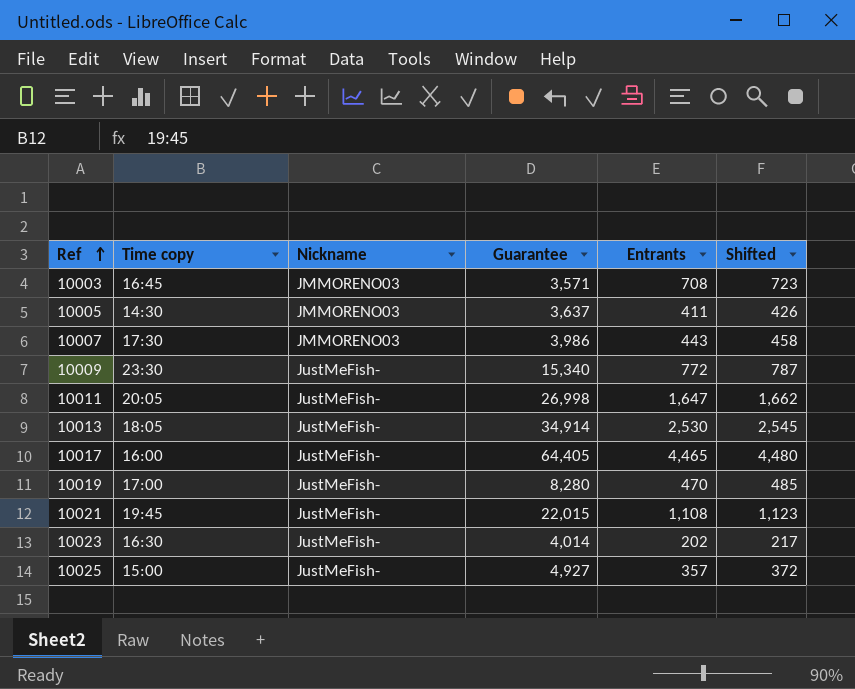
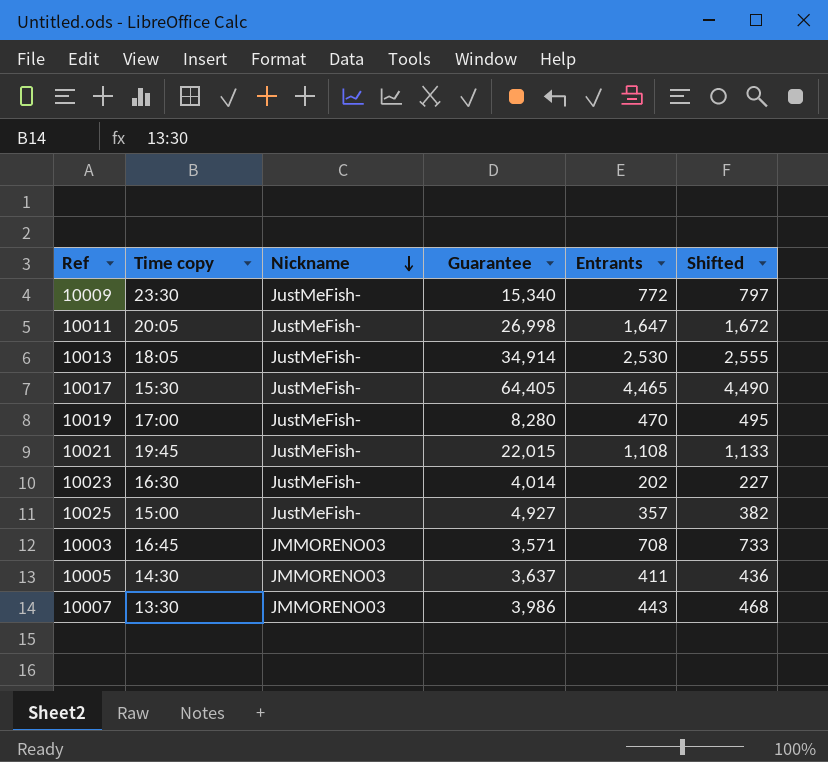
row order: Ref ascending -> Nickname descending
column Shifted | formula: [Entrants] + 15 -> [Entrants] + 25
10017 | Time copy: 16:00 -> 15:30
10007 | Time copy: 17:30 -> 13:30

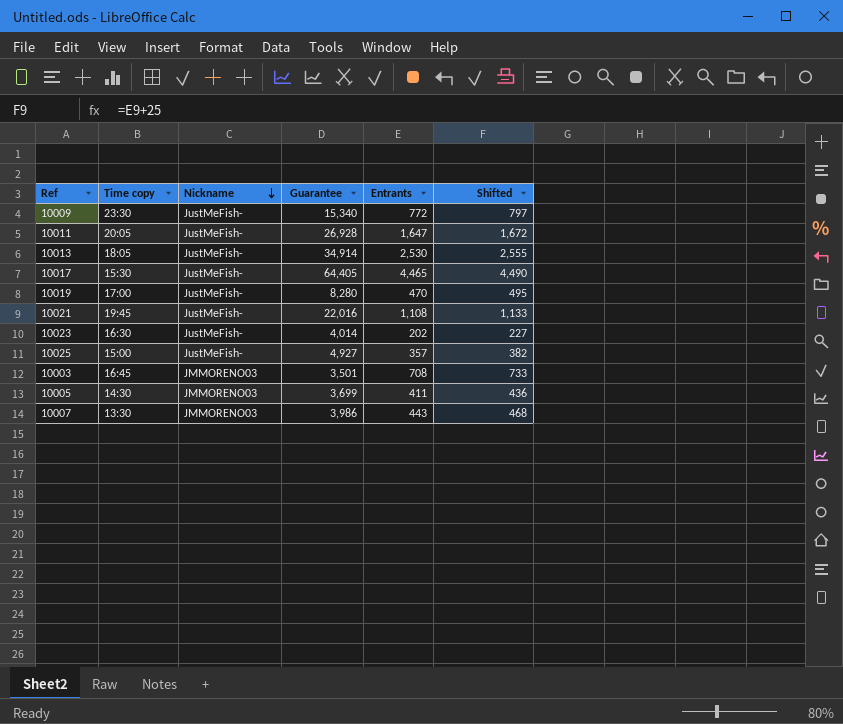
10011 | Guarantee: 26,998 -> 26,928
10021 | Guarantee: 22,015 -> 22,016
10003 | Guarantee: 3,571 -> 3,501
10005 | Guarantee: 3,637 -> 3,699

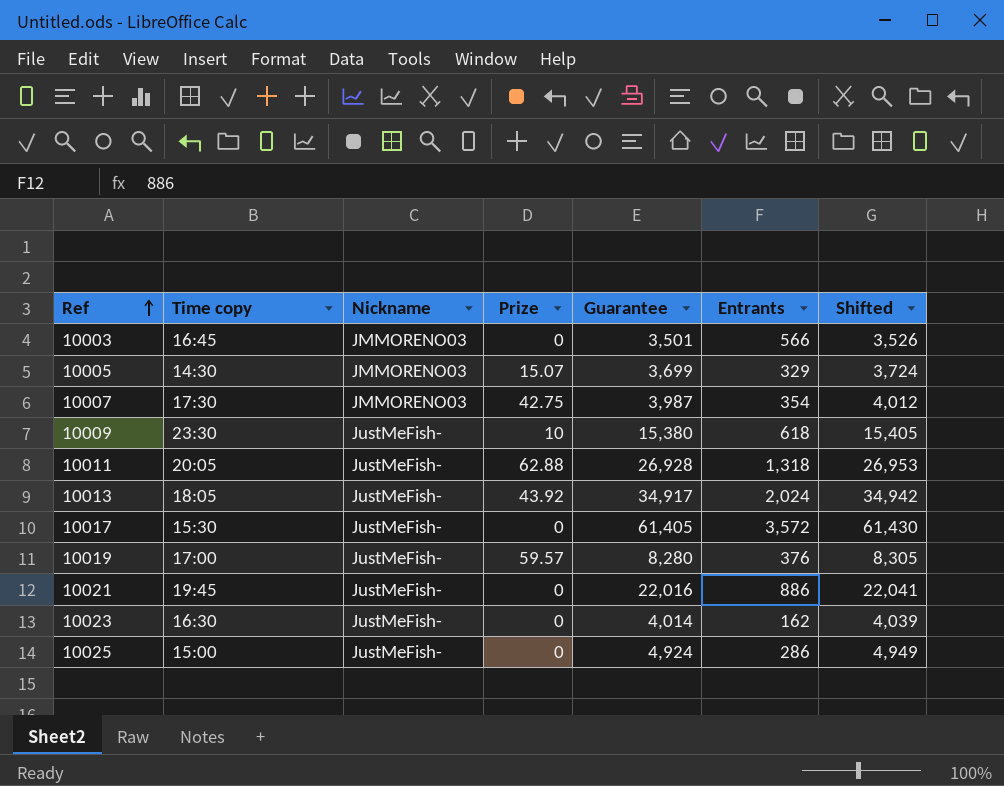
row order: Nickname descending -> Ref ascending
column Prize | position: none -> 4
column Shifted | formula: [Entrants] + 25 -> [Guarantee] + 25
10003 | Entrants: 708 -> 566
10005 | Entrants: 411 -> 329
10007 | Time copy: 13:30 -> 17:30
10007 | Guarantee: 3,986 -> 3,987
10007 | Entrants: 443 -> 354
10009 | Guarantee: 15,340 -> 15,380
10009 | Entrants: 772 -> 618
10011 | Entrants: 1,647 -> 1,318
10013 | Guarantee: 34,914 -> 34,917
10013 | Entrants: 2,530 -> 2,024
10017 | Guarantee: 64,405 -> 61,405
10017 | Entrants: 4,465 -> 3,572
10019 | Entrants: 470 -> 376
10021 | Entrants: 1,108 -> 886
10023 | Entrants: 202 -> 162
10025 | Guarantee: 4,927 -> 4,924
10025 | Entrants: 357 -> 286

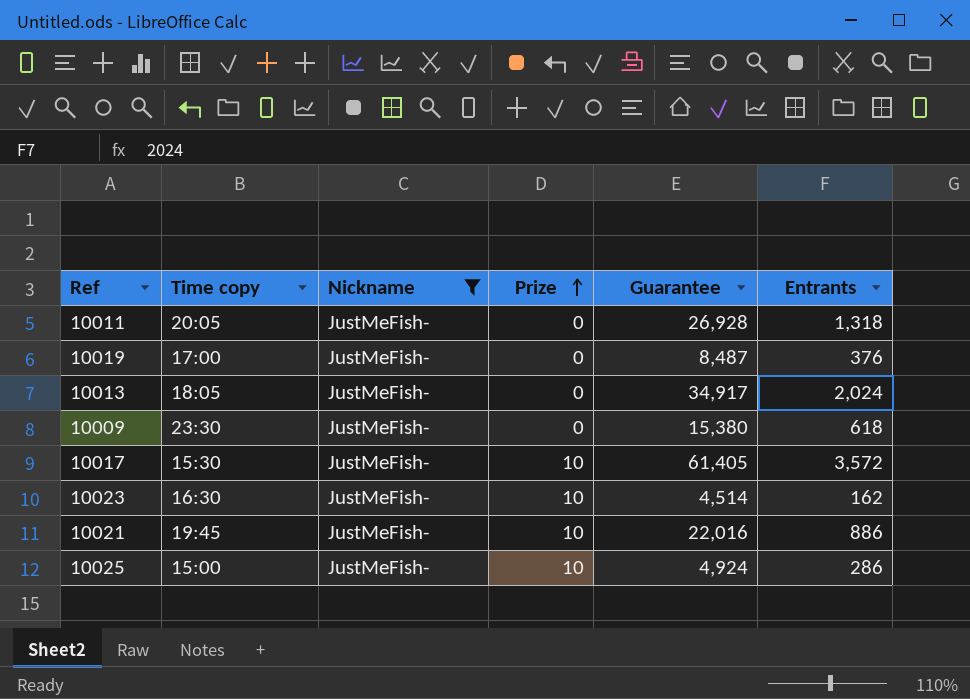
filter: none -> Nickname = JustMeFish-
row order: Ref ascending -> Prize ascending
column Shifted | formula: [Guarantee] + 25 -> none
10011 | Prize: 62.88 -> 0
10019 | Prize: 59.57 -> 0
10019 | Guarantee: 8,280 -> 8,487
10013 | Prize: 43.92 -> 0
10009 | Prize: 10 -> 0
10017 | Prize: 0 -> 10
10023 | Prize: 0 -> 10
10023 | Guarantee: 4,014 -> 4,514
10021 | Prize: 0 -> 10
10025 | Prize: 0 -> 10

